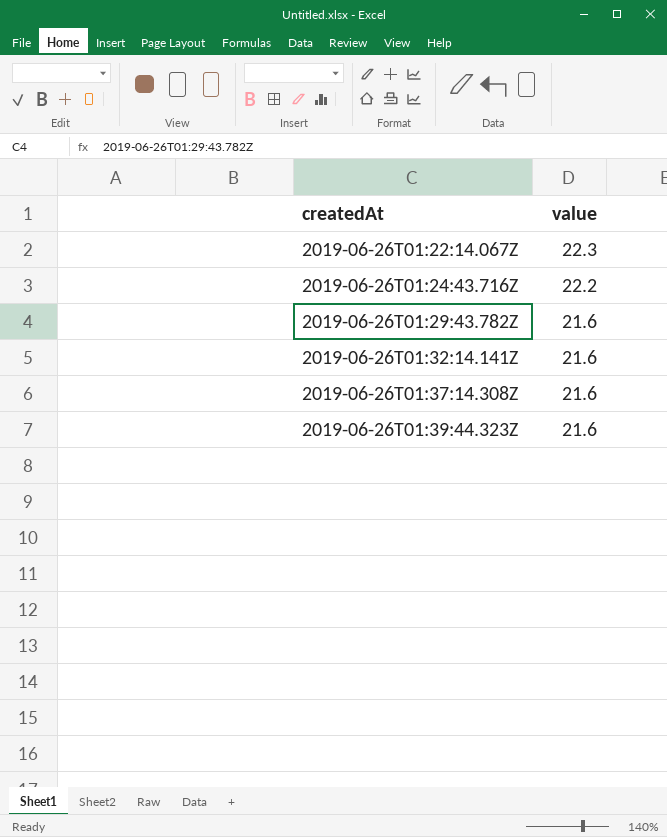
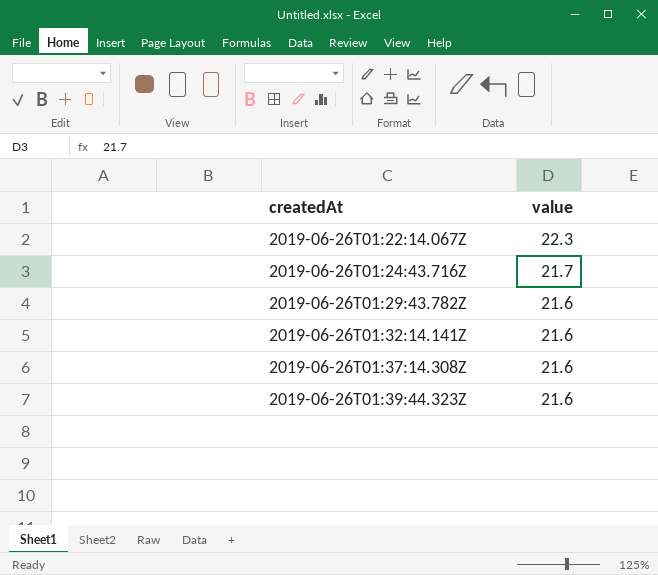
2019-06-26T01:24:43.716Z | value: 22.2 -> 21.7

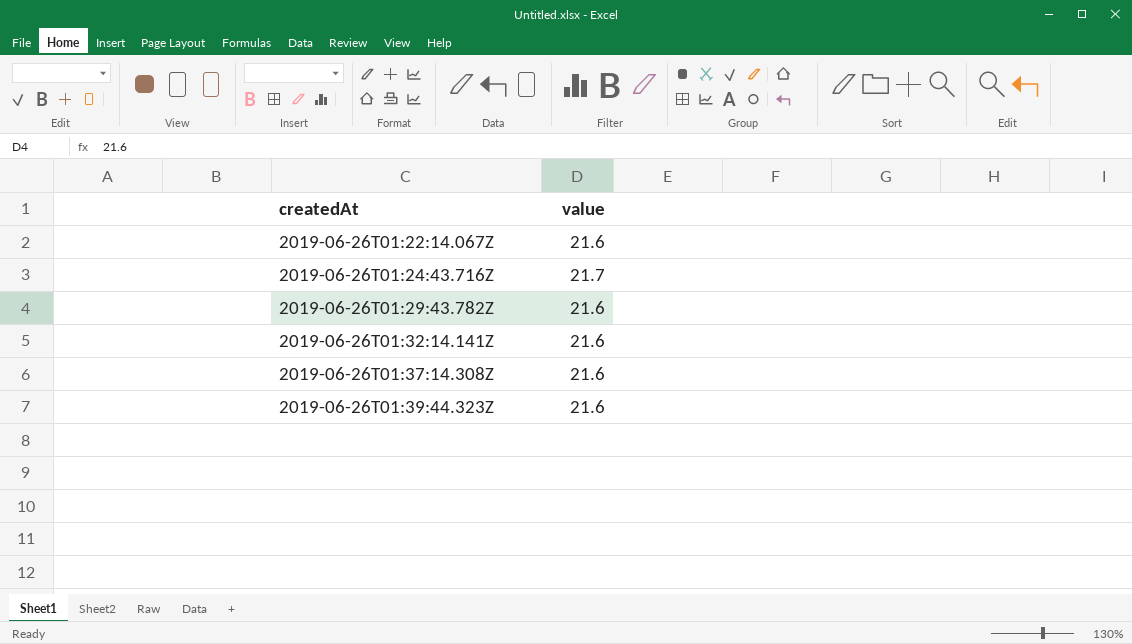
2019-06-26T01:22:14.067Z | value: 22.3 -> 21.6

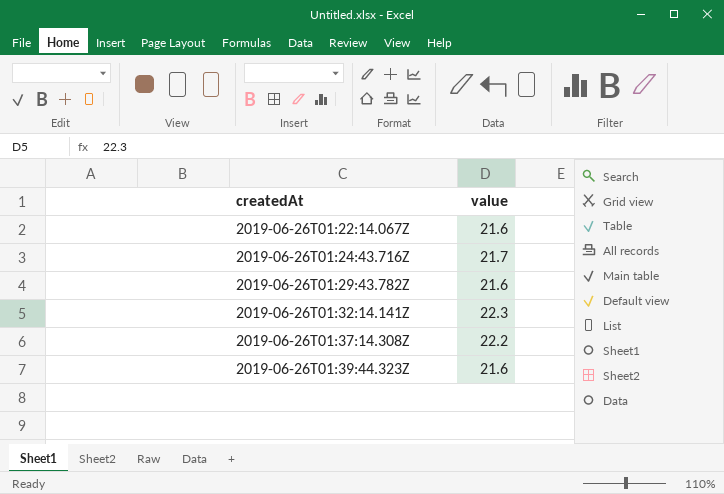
2019-06-26T01:32:14.141Z | value: 21.6 -> 22.3
2019-06-26T01:37:14.308Z | value: 21.6 -> 22.2

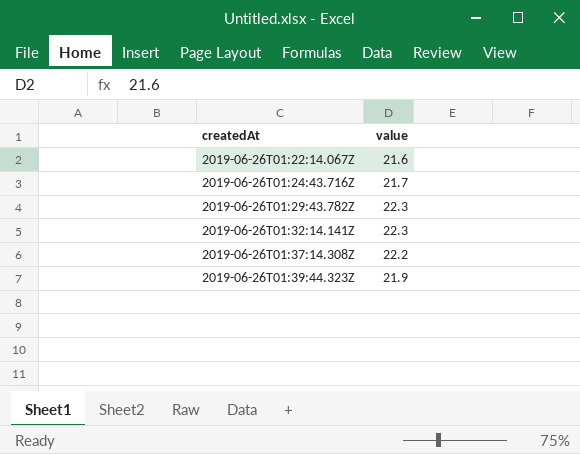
2019-06-26T01:29:43.782Z | value: 21.6 -> 22.3
2019-06-26T01:39:44.323Z | value: 21.6 -> 21.9

